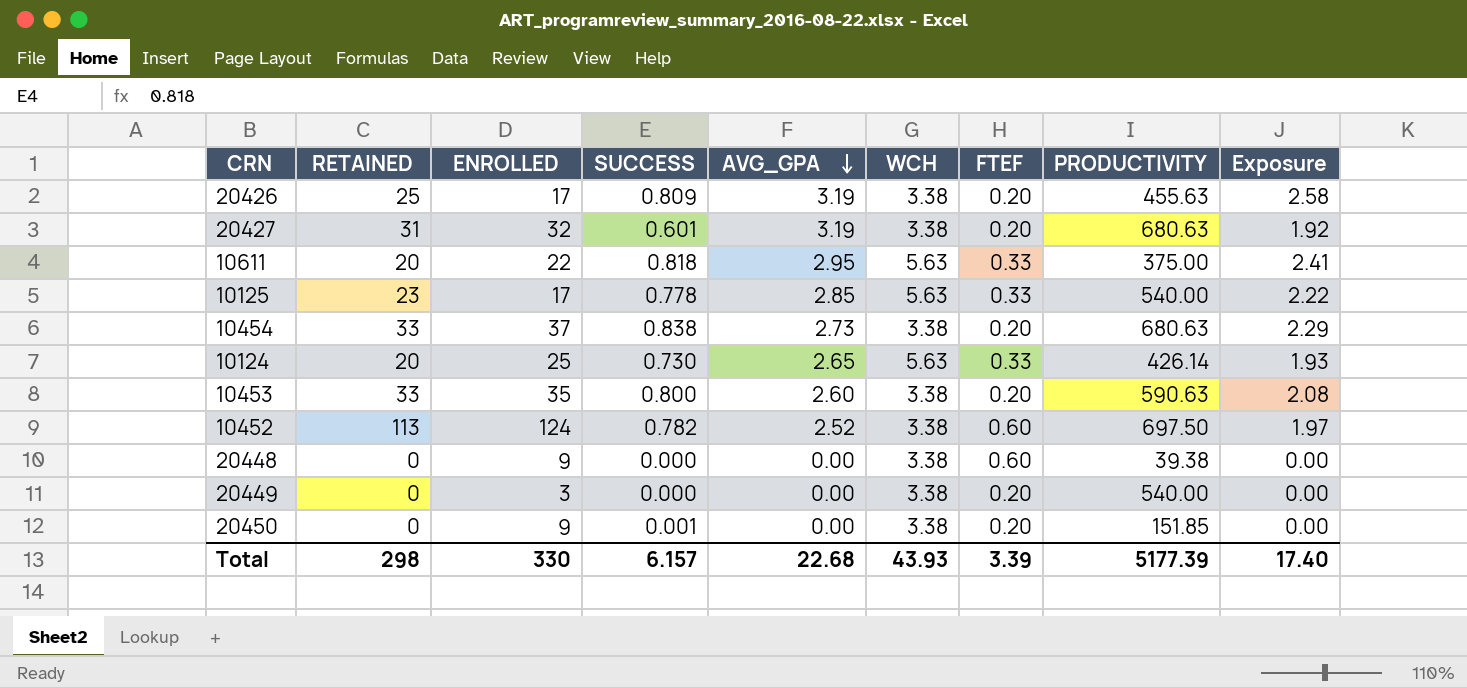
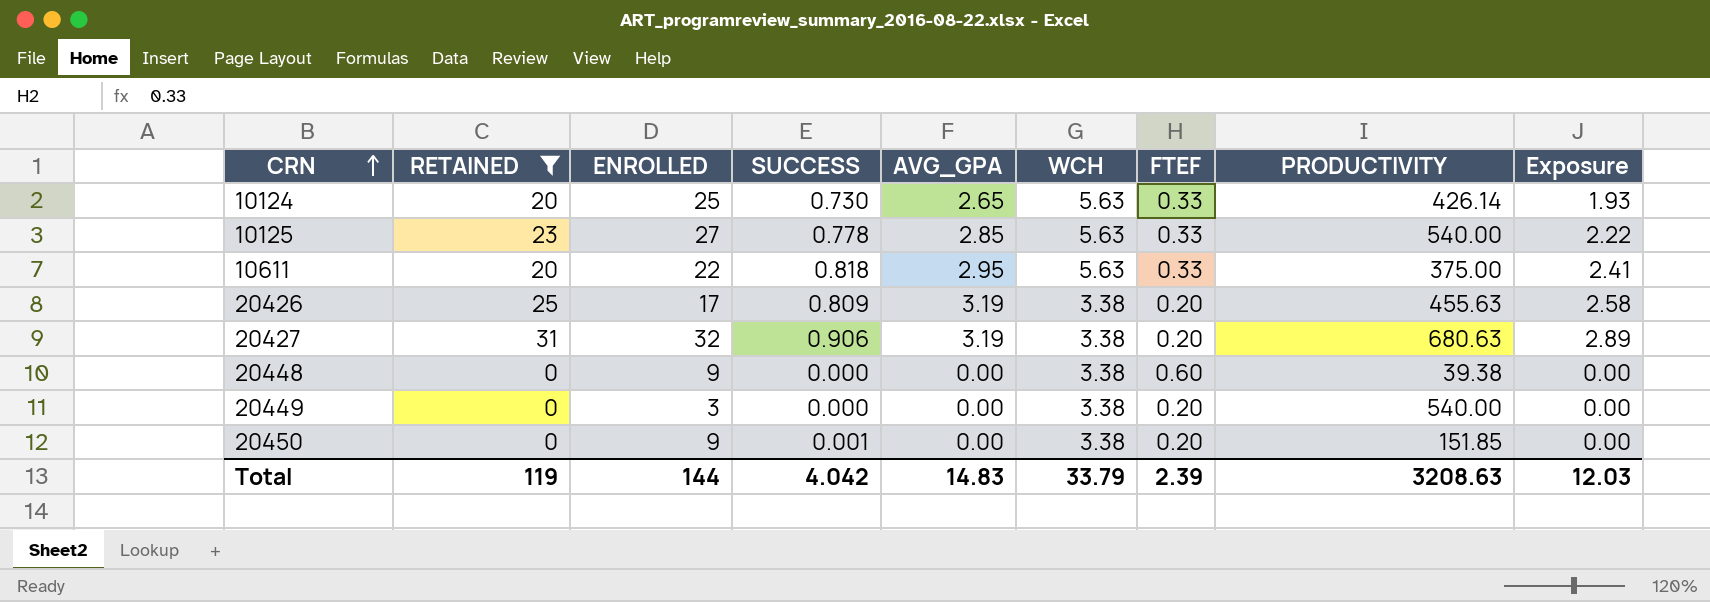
filter: none -> RETAINED <= 31
row order: AVG_GPA descending -> CRN ascending
10125 | ENROLLED: 17 -> 27
20427 | SUCCESS: 0.601 -> 0.906
20427 | Exposure: 1.92 -> 2.89
Total | RETAINED: 298 -> 119
Total | ENROLLED: 330 -> 144
Total | SUCCESS: 6.157 -> 4.042
Total | AVG_GPA: 22.68 -> 14.83
Total | WCH: 43.93 -> 33.79
Total | FTEF: 3.39 -> 2.39
Total | PRODUCTIVITY: 5177.39 -> 3208.63
Total | Exposure: 17.40 -> 12.03

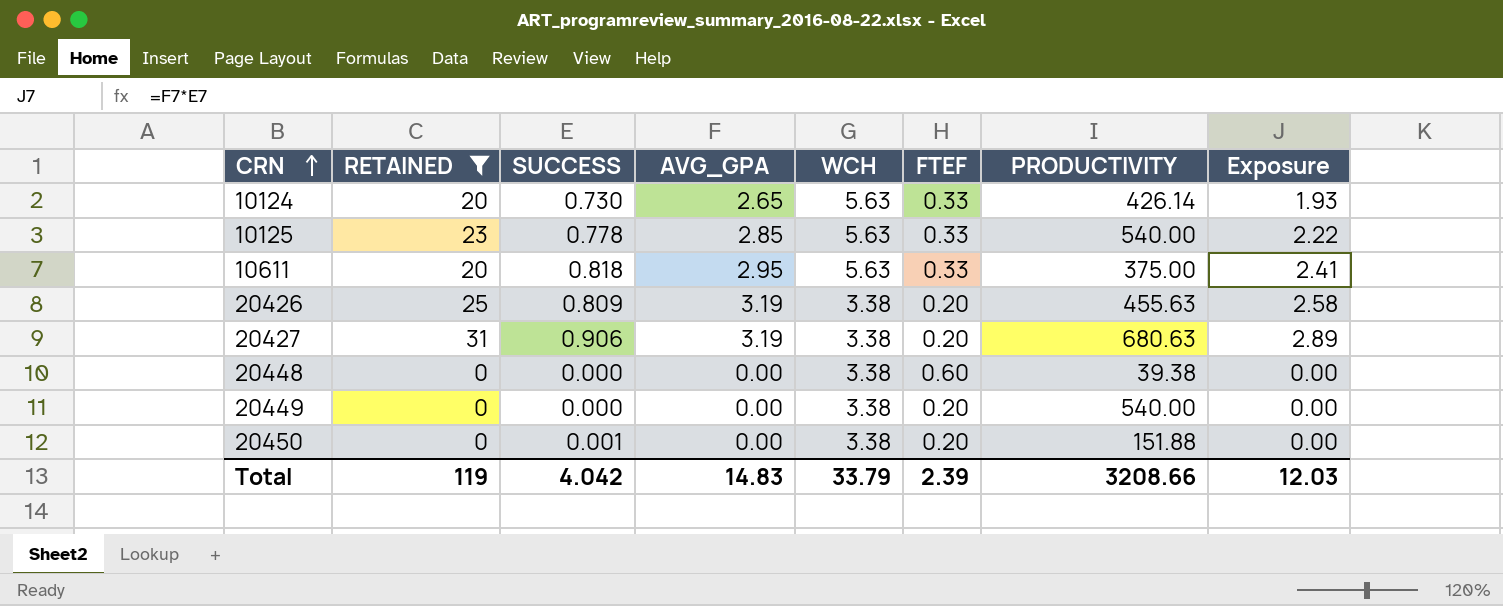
column ENROLLED | position: 3 -> none
20450 | PRODUCTIVITY: 151.85 -> 151.88
Total | PRODUCTIVITY: 3208.63 -> 3208.66

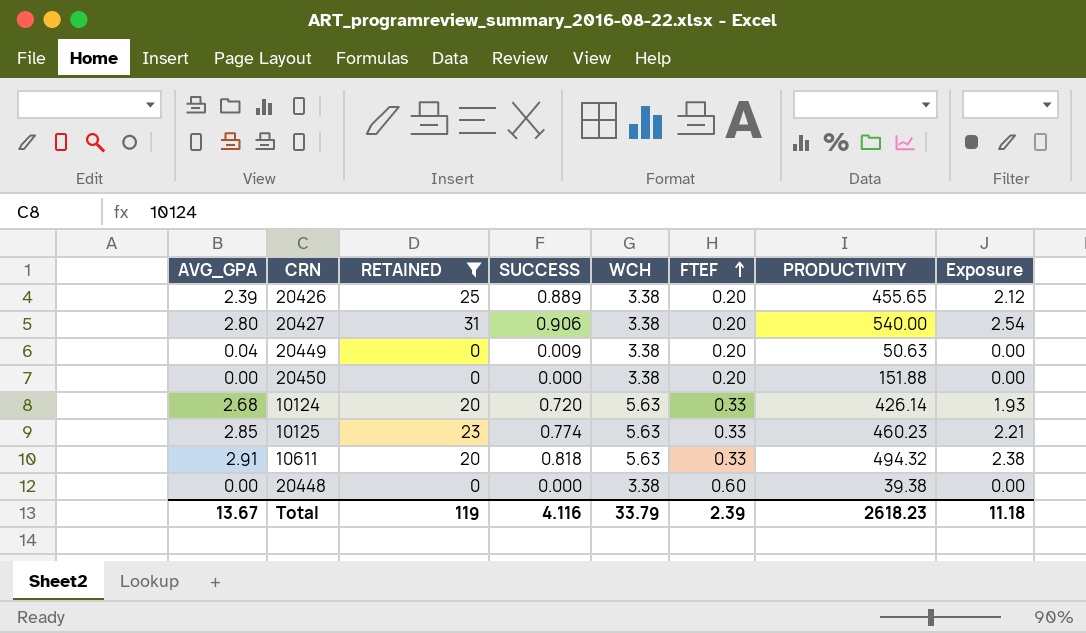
row order: CRN ascending -> FTEF ascending
column AVG_GPA | position: 4 -> 1
20426 | AVG_GPA: 3.19 -> 2.39
20426 | SUCCESS: 0.809 -> 0.889
20426 | PRODUCTIVITY: 455.63 -> 455.65
20426 | Exposure: 2.58 -> 2.12
20427 | AVG_GPA: 3.19 -> 2.80
20427 | PRODUCTIVITY: 680.63 -> 540.00
20427 | Exposure: 2.89 -> 2.54
20449 | AVG_GPA: 0.00 -> 0.04
20449 | SUCCESS: 0.000 -> 0.009
20449 | PRODUCTIVITY: 540.00 -> 50.63
20450 | SUCCESS: 0.001 -> 0.000
10124 | AVG_GPA: 2.65 -> 2.68
10124 | SUCCESS: 0.730 -> 0.720
10125 | SUCCESS: 0.778 -> 0.774
10125 | PRODUCTIVITY: 540.00 -> 460.23
10125 | Exposure: 2.22 -> 2.21
10611 | AVG_GPA: 2.95 -> 2.91
10611 | PRODUCTIVITY: 375.00 -> 494.32
10611 | Exposure: 2.41 -> 2.38
Total | AVG_GPA: 14.83 -> 13.67
Total | SUCCESS: 4.042 -> 4.116
Total | PRODUCTIVITY: 3208.66 -> 2618.23
Total | Exposure: 12.03 -> 11.18

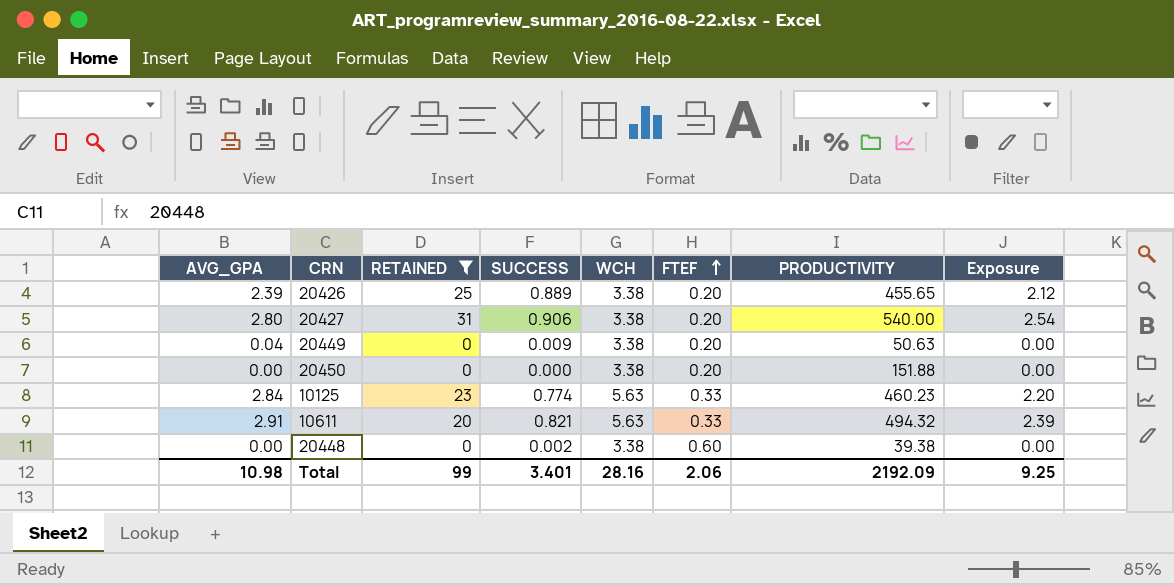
row 10124: 2.68 | 20 | 0.720 | 5.63 | 0.33 | 426.14 | 1.93 -> none
10125 | AVG_GPA: 2.85 -> 2.84
10125 | Exposure: 2.21 -> 2.20
10611 | SUCCESS: 0.818 -> 0.821
10611 | Exposure: 2.38 -> 2.39
20448 | SUCCESS: 0.000 -> 0.002
Total | AVG_GPA: 13.67 -> 10.98
Total | RETAINED: 119 -> 99
Total | SUCCESS: 4.116 -> 3.401
Total | WCH: 33.79 -> 28.16
Total | FTEF: 2.39 -> 2.06
Total | PRODUCTIVITY: 2618.23 -> 2192.09
Total | Exposure: 11.18 -> 9.25

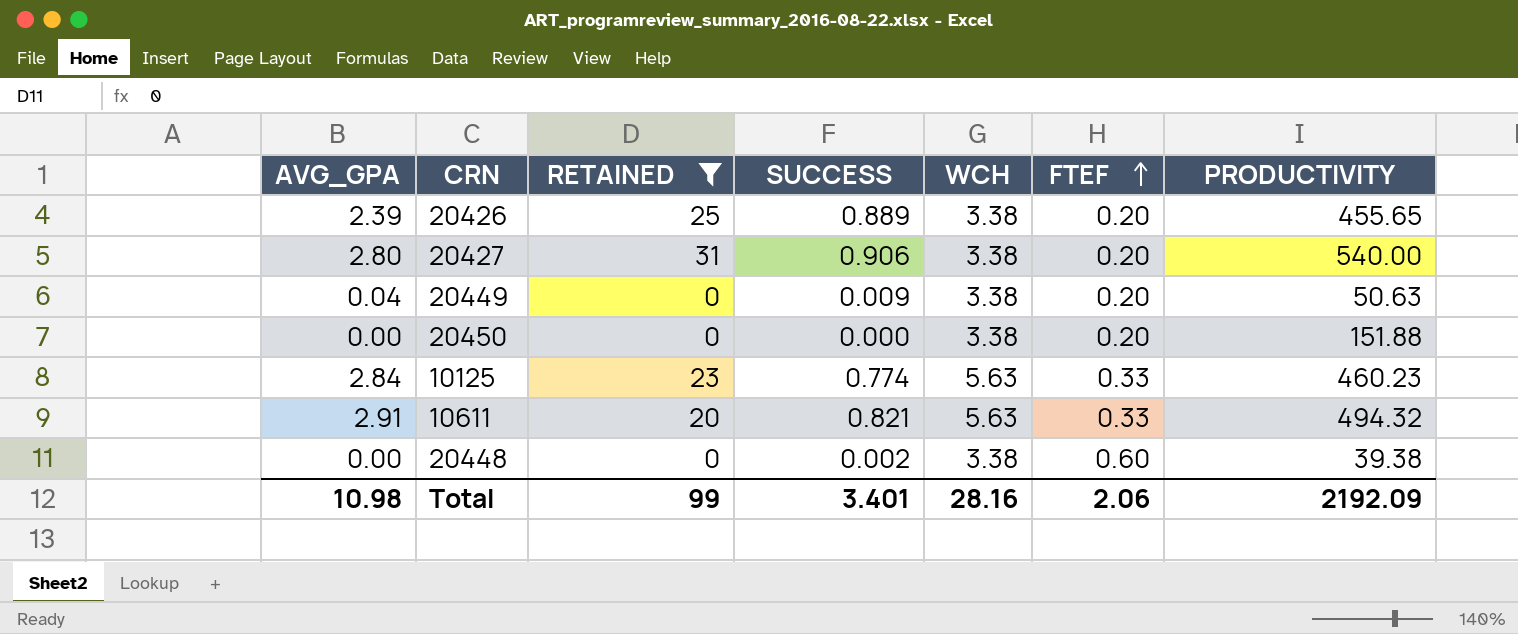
column Exposure | formula: [AVG_GPA] * [SUCCESS] -> none

